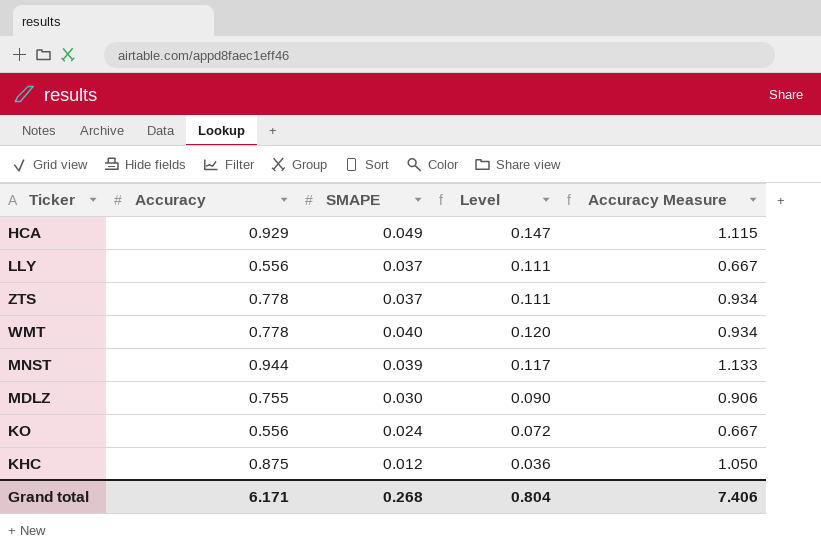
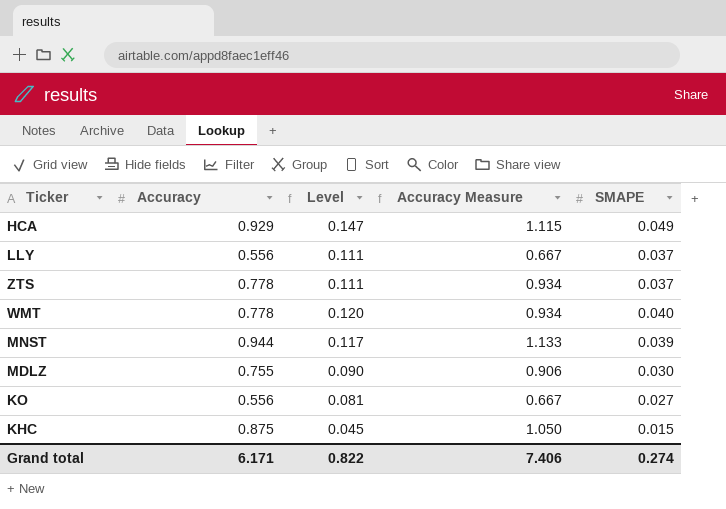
column SMAPE | position: 3 -> 5
KO | Level: 0.072 -> 0.081
KO | SMAPE: 0.024 -> 0.027
KHC | Level: 0.036 -> 0.045
KHC | SMAPE: 0.012 -> 0.015
Grand total | Level: 0.804 -> 0.822
Grand total | SMAPE: 0.268 -> 0.274

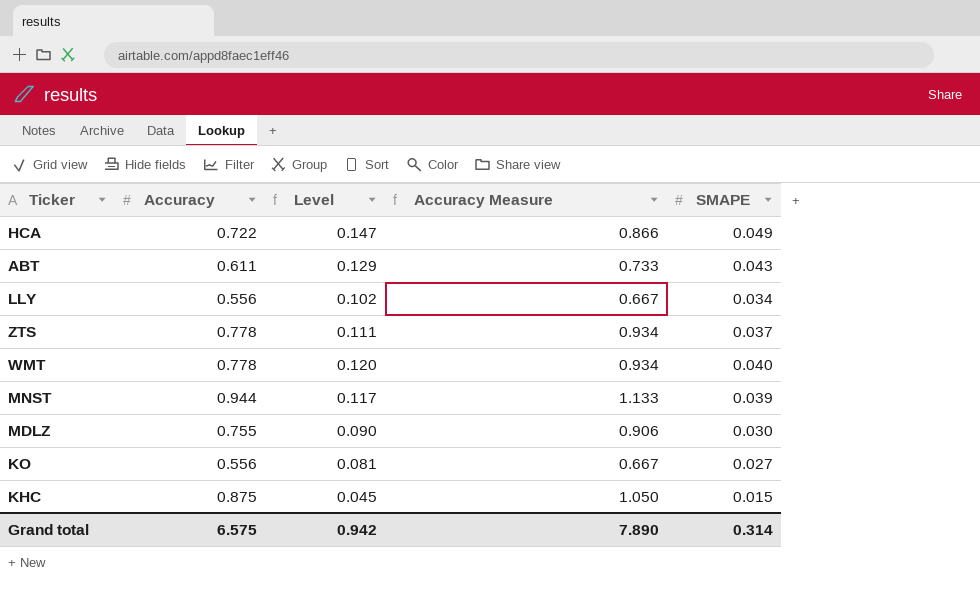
HCA | Accuracy: 0.929 -> 0.722
HCA | Accuracy Measure: 1.115 -> 0.866
row ABT: none -> 0.611 | 0.129 | 0.733 | 0.043
LLY | Level: 0.111 -> 0.102
LLY | SMAPE: 0.037 -> 0.034
Grand total | Accuracy: 6.171 -> 6.575
Grand total | Level: 0.822 -> 0.942
Grand total | Accuracy Measure: 7.406 -> 7.890
Grand total | SMAPE: 0.274 -> 0.314

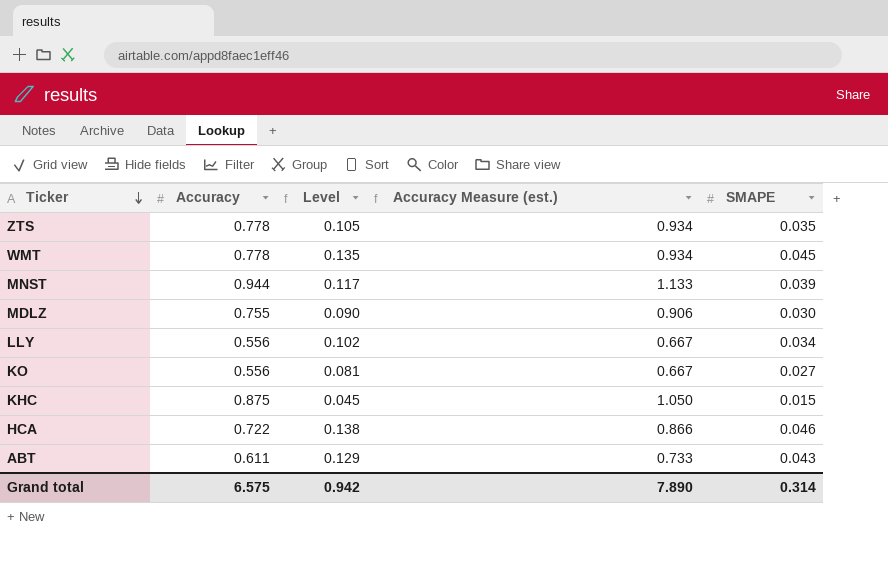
row order: none -> Ticker descending
column name: Accuracy Measure -> Accuracy Measure (est.)
ZTS | Level: 0.111 -> 0.105
ZTS | SMAPE: 0.037 -> 0.035
WMT | Level: 0.120 -> 0.135
WMT | SMAPE: 0.040 -> 0.045
HCA | Level: 0.147 -> 0.138
HCA | SMAPE: 0.049 -> 0.046

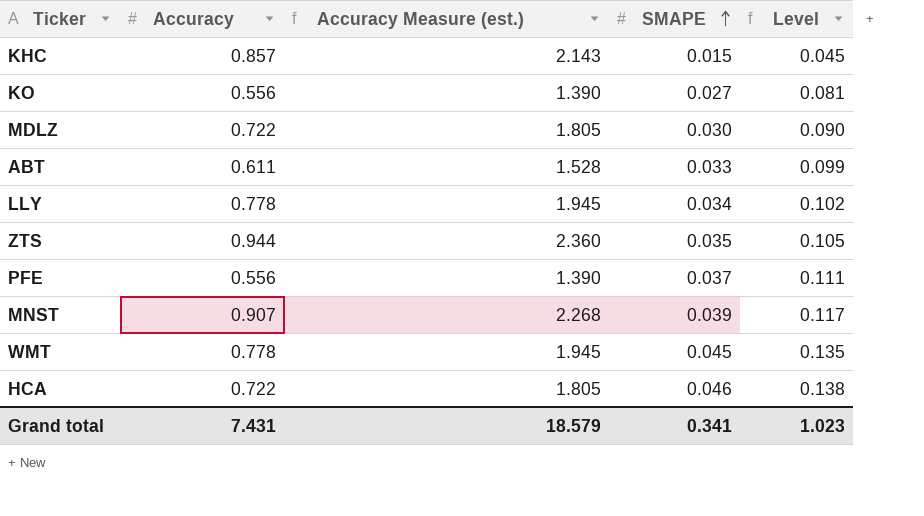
row order: Ticker descending -> SMAPE ascending
column Accuracy Measure (est.) | formula: [Accuracy] * 1.2 -> [Accuracy] * 2.5
column Level | position: 3 -> 5
KHC | Accuracy: 0.875 -> 0.857
MDLZ | Accuracy: 0.755 -> 0.722
ABT | SMAPE: 0.043 -> 0.033
ABT | Level: 0.129 -> 0.099
LLY | Accuracy: 0.556 -> 0.778
ZTS | Accuracy: 0.778 -> 0.944
row PFE: none -> 0.556 | 1.390 | 0.037 | 0.111
MNST | Accuracy: 0.944 -> 0.907
Grand total | Accuracy: 6.575 -> 7.431
Grand total | Accuracy Measure (est.): 7.890 -> 18.579
Grand total | SMAPE: 0.314 -> 0.341
Grand total | Level: 0.942 -> 1.023

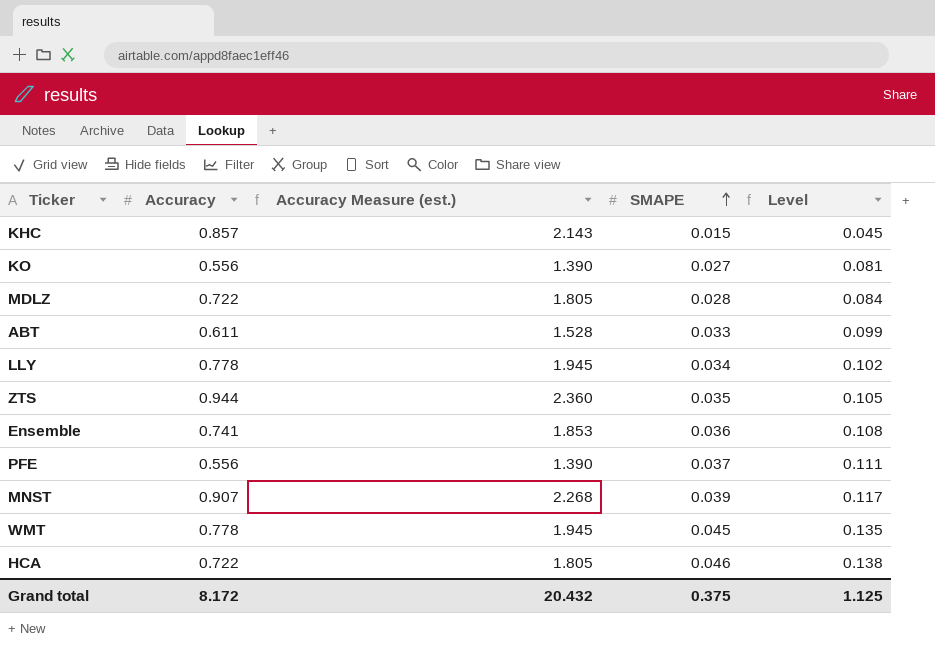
MDLZ | SMAPE: 0.030 -> 0.028
MDLZ | Level: 0.090 -> 0.084
row Ensemble: none -> 0.741 | 1.853 | 0.036 | 0.108
Grand total | Accuracy: 7.431 -> 8.172
Grand total | Accuracy Measure (est.): 18.579 -> 20.432
Grand total | SMAPE: 0.341 -> 0.375
Grand total | Level: 1.023 -> 1.125

